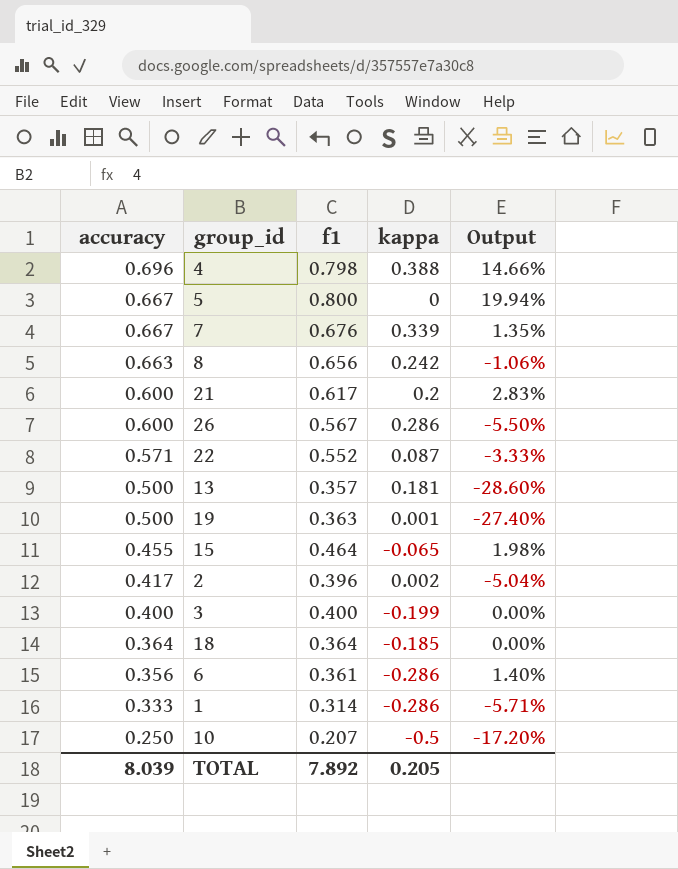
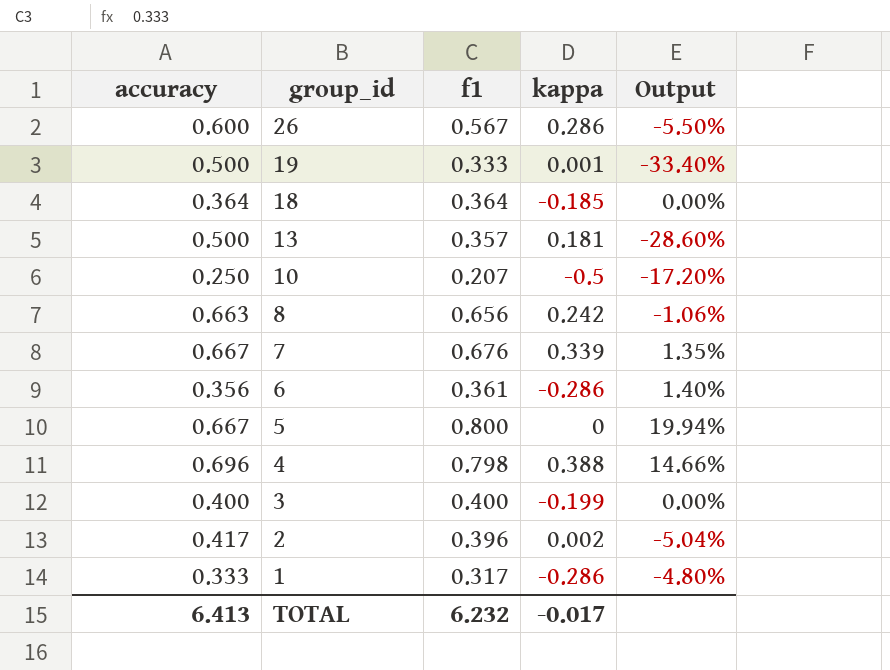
row order: accuracy descending -> group_id descending
row 21: 0.600 | 0.617 | 0.2 | 2.83% -> none
row 22: 0.571 | 0.552 | 0.087 | -3.33% -> none
row 15: 0.455 | 0.464 | -0.065 | 1.98% -> none
19 | f1: 0.363 -> 0.333
19 | Output: -27.40% -> -33.40%
1 | f1: 0.314 -> 0.317
1 | Output: -5.71% -> -4.80%
TOTAL | accuracy: 8.039 -> 6.413
TOTAL | f1: 7.892 -> 6.232
TOTAL | kappa: 0.205 -> -0.017

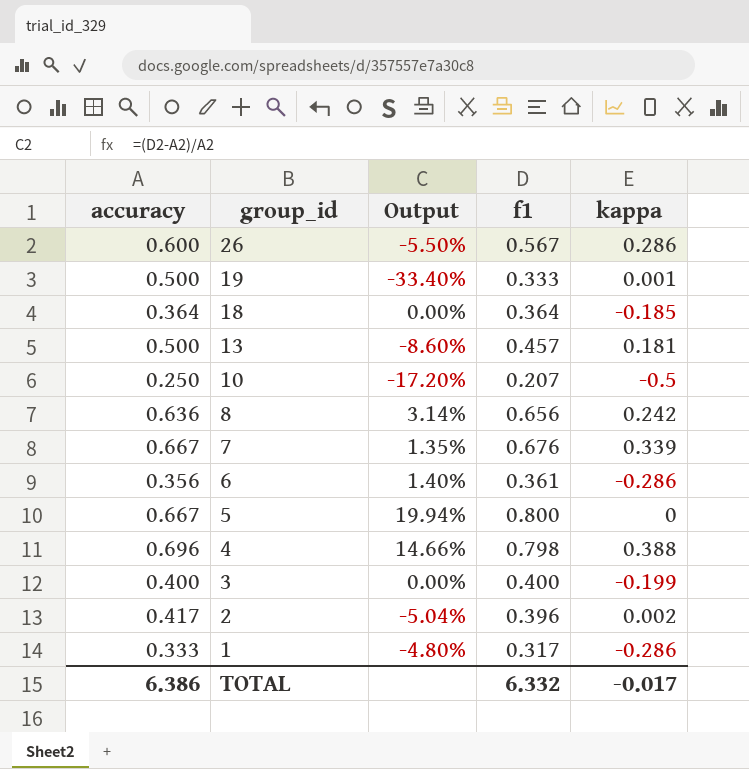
column Output | position: 5 -> 3
13 | Output: -28.60% -> -8.60%
13 | f1: 0.357 -> 0.457
8 | accuracy: 0.663 -> 0.636
8 | Output: -1.06% -> 3.14%
TOTAL | accuracy: 6.413 -> 6.386
TOTAL | f1: 6.232 -> 6.332

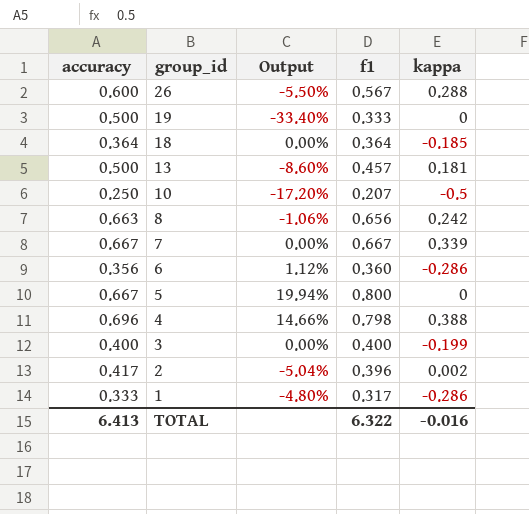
26 | kappa: 0.286 -> 0.288
19 | kappa: 0.001 -> 0
8 | accuracy: 0.636 -> 0.663
8 | Output: 3.14% -> -1.06%
7 | Output: 1.35% -> 0.00%
7 | f1: 0.676 -> 0.667
6 | Output: 1.40% -> 1.12%
6 | f1: 0.361 -> 0.360
TOTAL | accuracy: 6.386 -> 6.413
TOTAL | f1: 6.332 -> 6.322
TOTAL | kappa: -0.017 -> -0.016

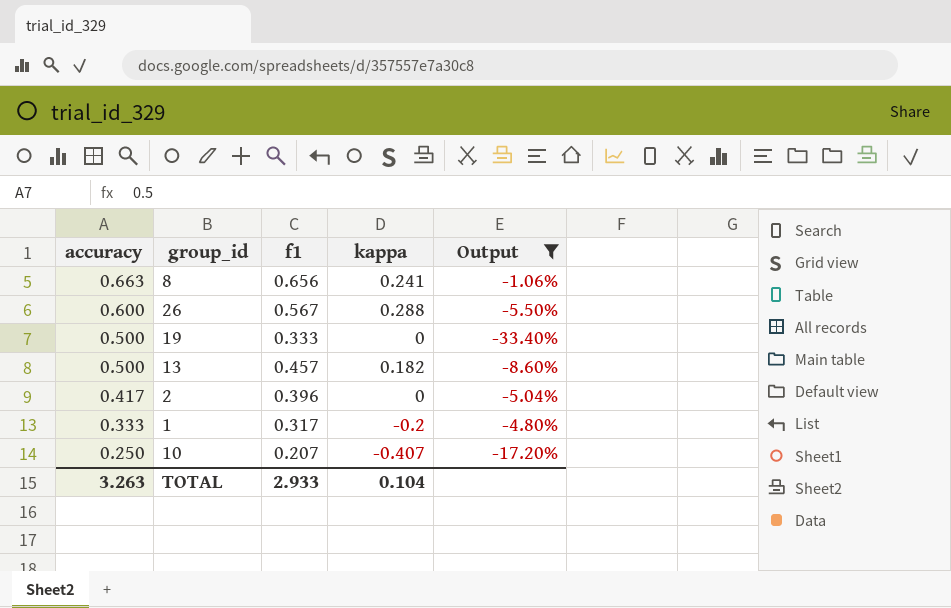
filter: none -> Output <= -1.06%
row order: group_id descending -> accuracy descending
column Output | position: 3 -> 5
8 | kappa: 0.242 -> 0.241
13 | kappa: 0.181 -> 0.182
2 | kappa: 0.002 -> 0
1 | kappa: -0.286 -> -0.2
10 | kappa: -0.5 -> -0.407
TOTAL | accuracy: 6.413 -> 3.263
TOTAL | f1: 6.322 -> 2.933
TOTAL | kappa: -0.016 -> 0.104

